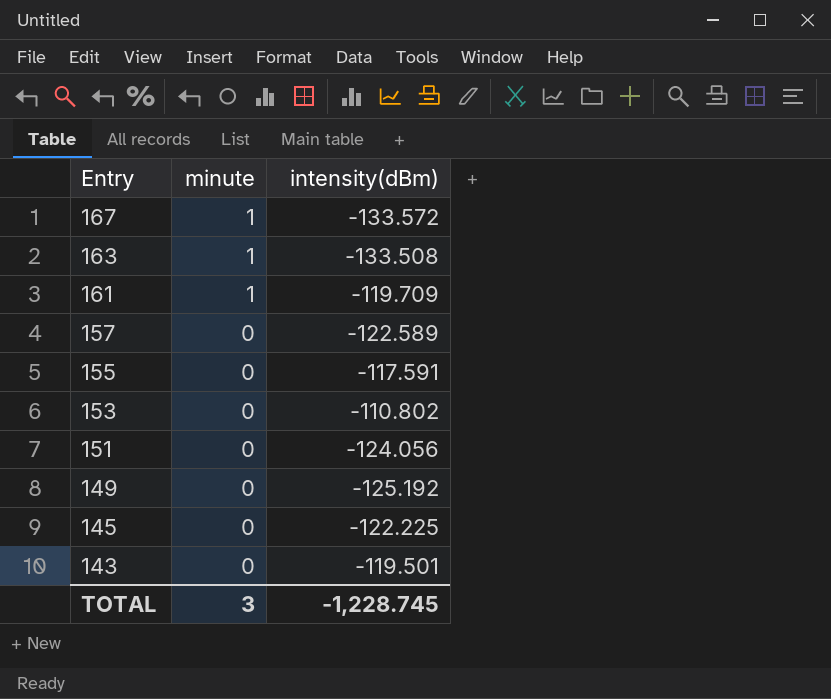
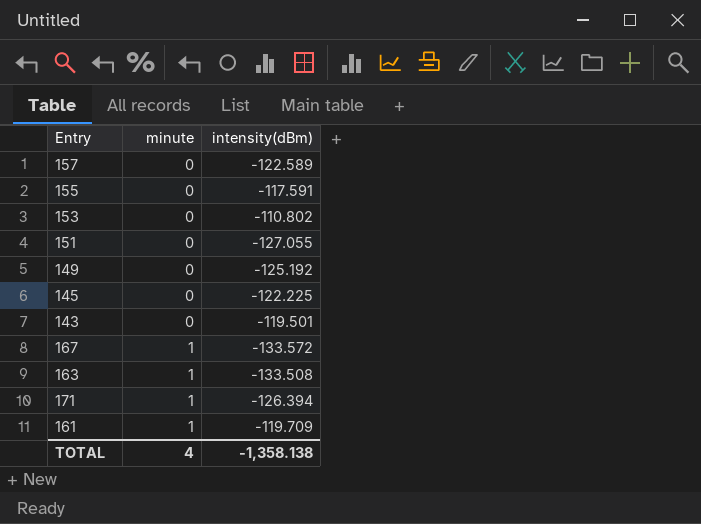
row order: Entry descending -> minute ascending
151 | intensity(dBm): -124.056 -> -127.055
row 171: none -> 1 | -126.394
TOTAL | minute: 3 -> 4
TOTAL | intensity(dBm): -1,228.745 -> -1,358.138

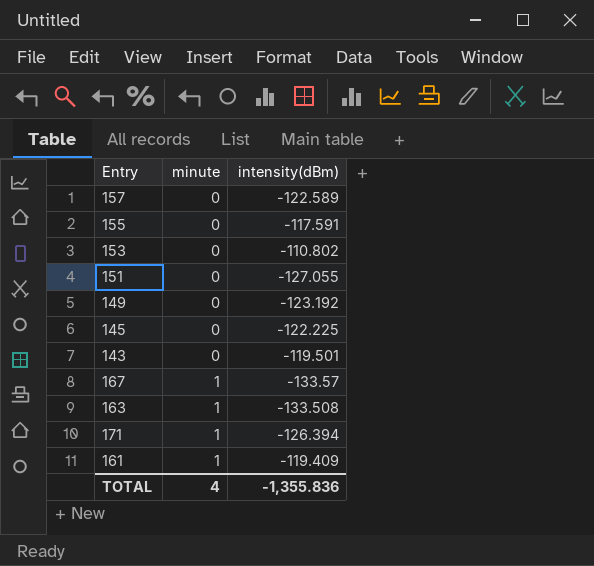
149 | intensity(dBm): -125.192 -> -123.192
167 | intensity(dBm): -133.572 -> -133.57
161 | intensity(dBm): -119.709 -> -119.409
TOTAL | intensity(dBm): -1,358.138 -> -1,355.836

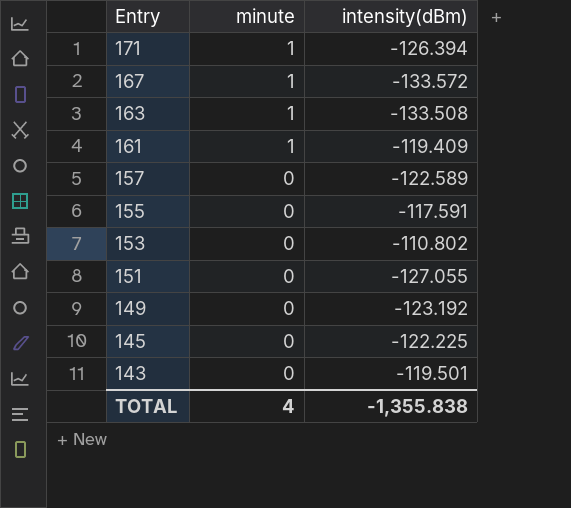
row order: minute ascending -> Entry descending
167 | intensity(dBm): -133.57 -> -133.572
TOTAL | intensity(dBm): -1,355.836 -> -1,355.838

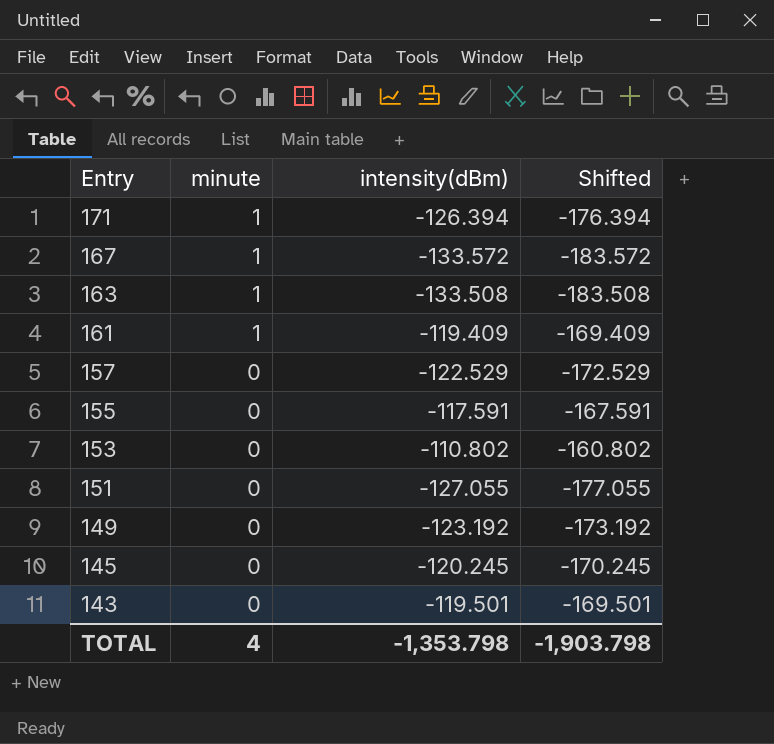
column Shifted | formula: none -> [intensity(dBm)] - 50
157 | intensity(dBm): -122.589 -> -122.529
145 | intensity(dBm): -122.225 -> -120.245
TOTAL | intensity(dBm): -1,355.838 -> -1,353.798

